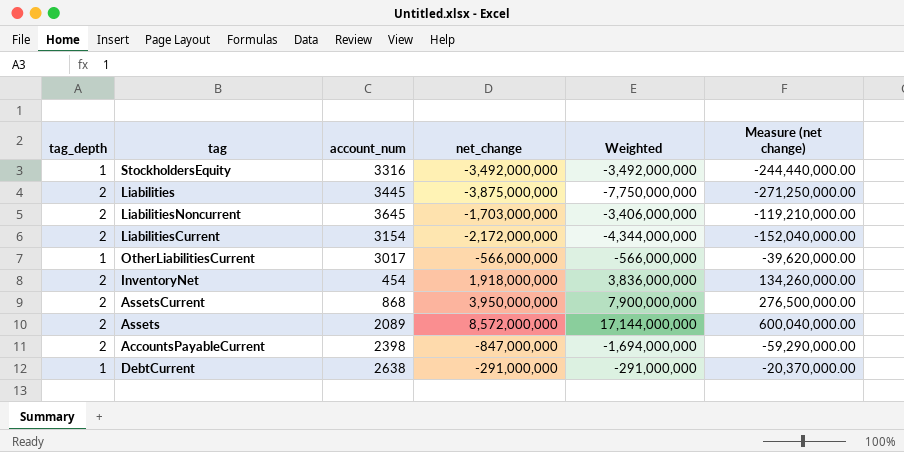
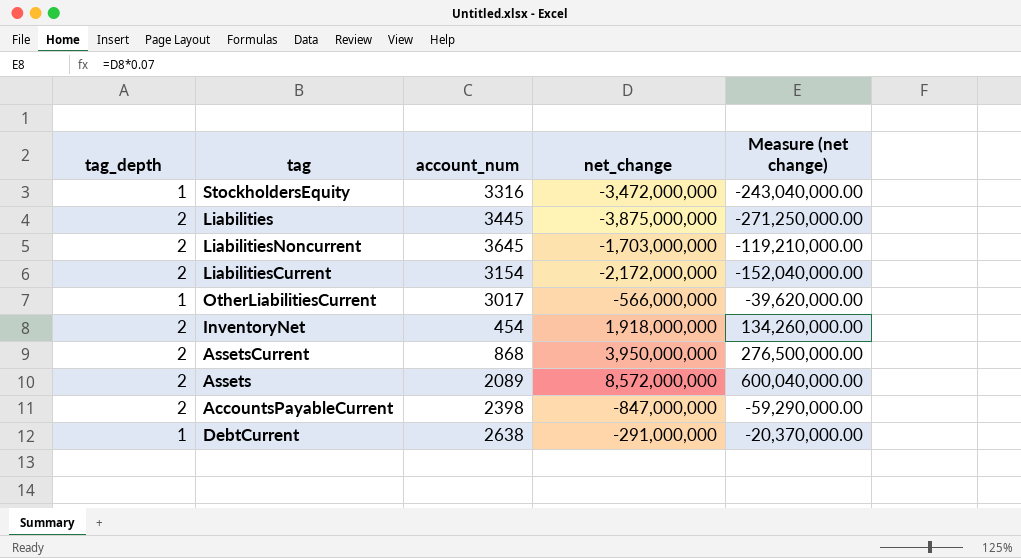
column Weighted | formula: [tag_depth] * [net_change] -> none
StockholdersEquity | net_change: -3,492,000,000 -> -3,472,000,000
StockholdersEquity | Measure (net change): -244,440,000.00 -> -243,040,000.00

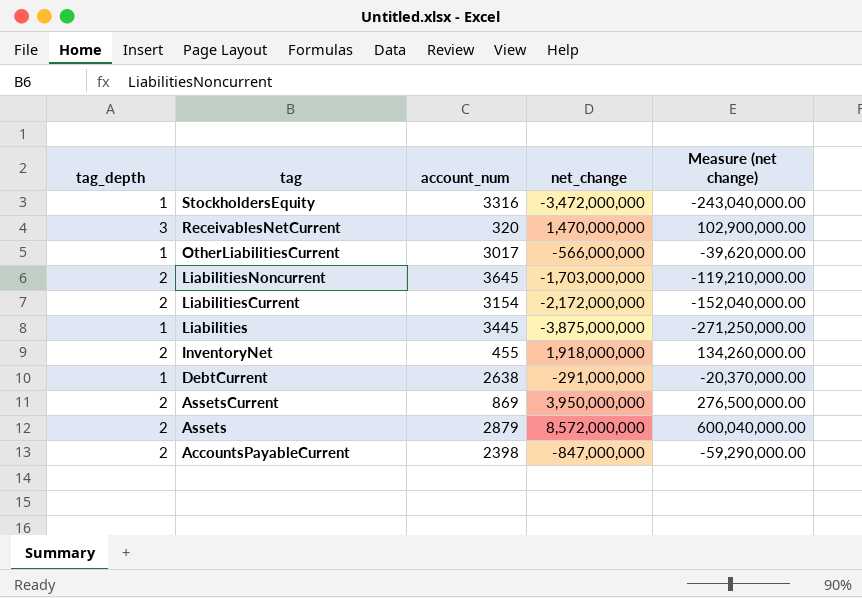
row order: none -> tag descending
row ReceivablesNetCurrent: none -> 3 | 320 | 1,470,000,000 | 102,900,000.00
Liabilities | tag_depth: 2 -> 1
InventoryNet | account_num: 454 -> 455
AssetsCurrent | account_num: 868 -> 869
Assets | account_num: 2089 -> 2879

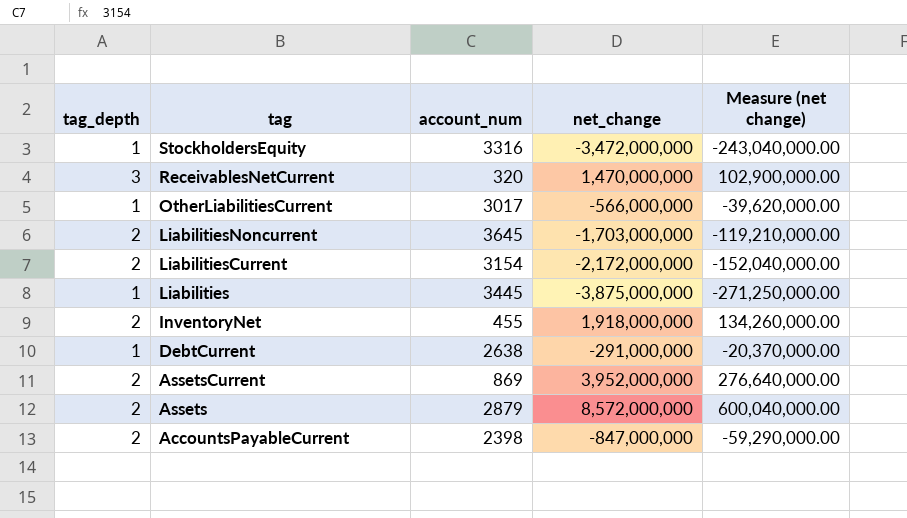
AssetsCurrent | net_change: 3,950,000,000 -> 3,952,000,000
AssetsCurrent | Measure (net change): 276,500,000.00 -> 276,640,000.00

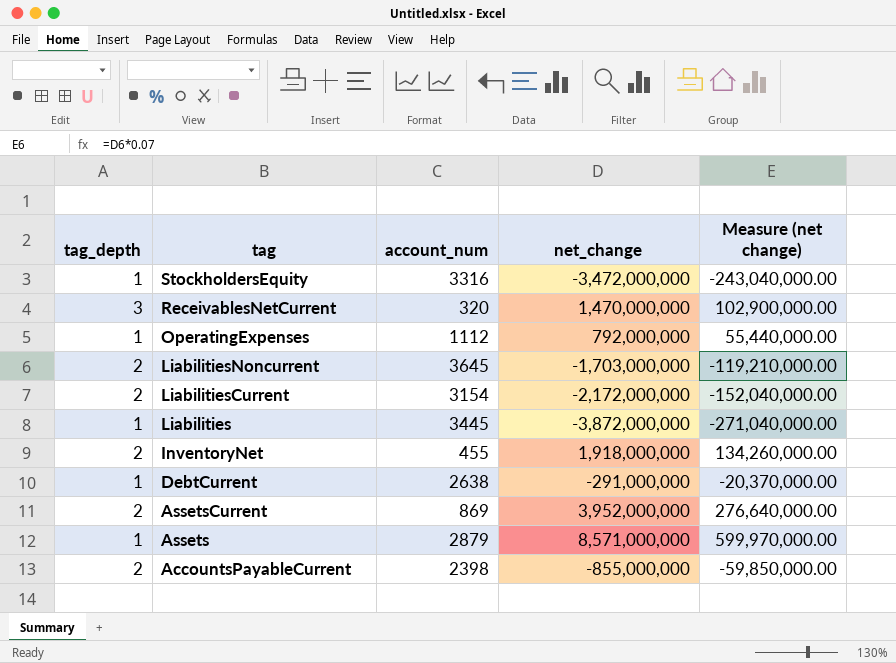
row OtherLiabilitiesCurrent: 1 | 3017 | -566,000,000 | -39,620,000.00 -> none
row OperatingExpenses: none -> 1 | 1112 | 792,000,000 | 55,440,000.00
Liabilities | net_change: -3,875,000,000 -> -3,872,000,000
Liabilities | Measure (net change): -271,250,000.00 -> -271,040,000.00
Assets | tag_depth: 2 -> 1
Assets | net_change: 8,572,000,000 -> 8,571,000,000
Assets | Measure (net change): 600,040,000.00 -> 599,970,000.00
AccountsPayableCurrent | net_change: -847,000,000 -> -855,000,000
AccountsPayableCurrent | Measure (net change): -59,290,000.00 -> -59,850,000.00

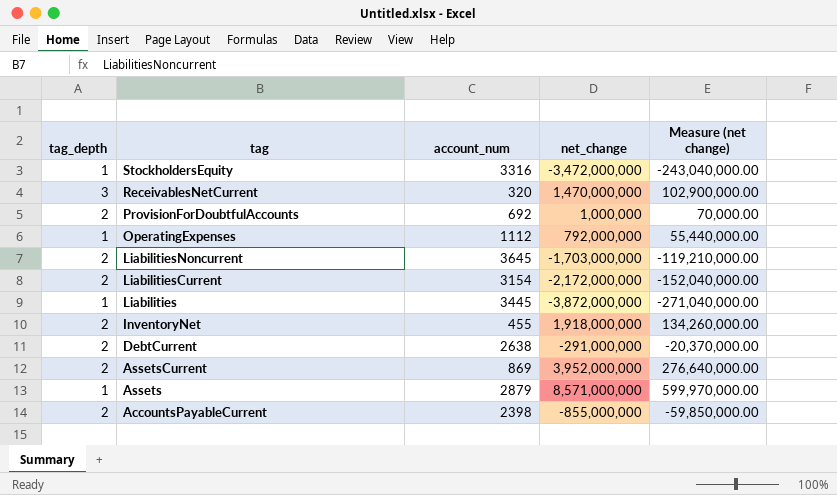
row ProvisionForDoubtfulAccounts: none -> 2 | 692 | 1,000,000 | 70,000.00
DebtCurrent | tag_depth: 1 -> 2

